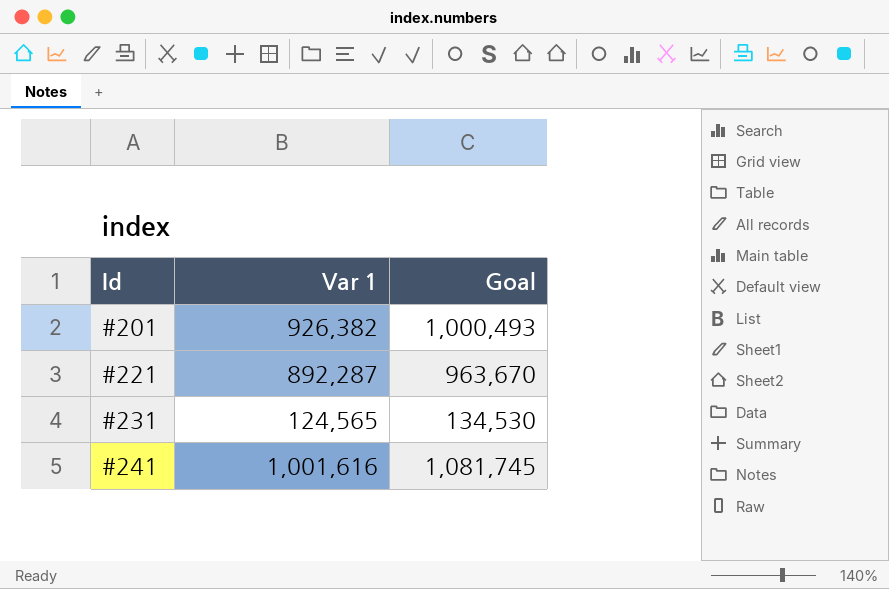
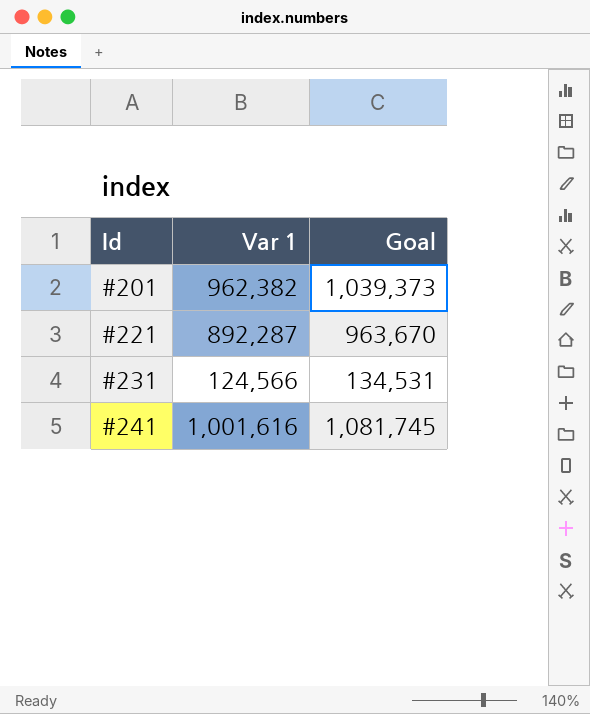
#201 | Var 1: 926,382 -> 962,382
#201 | Goal: 1,000,493 -> 1,039,373
#231 | Var 1: 124,565 -> 124,566
#231 | Goal: 134,530 -> 134,531

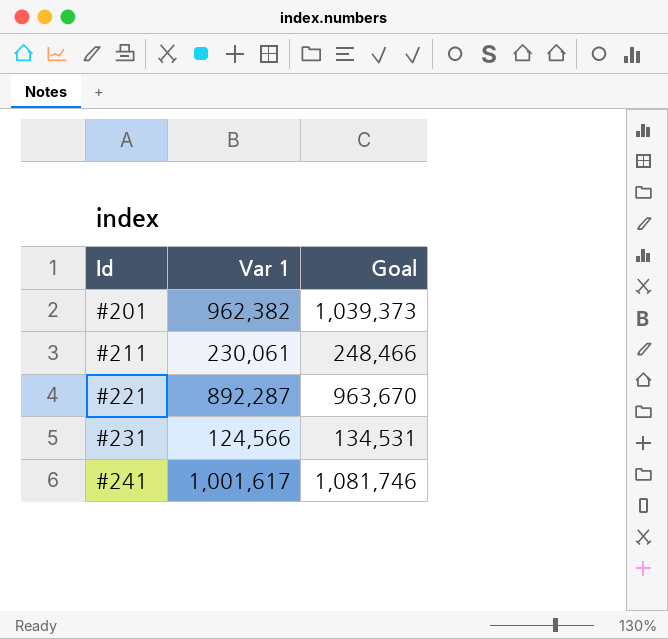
row #211: none -> 230,061 | 248,466
#241 | Var 1: 1,001,616 -> 1,001,617
#241 | Goal: 1,081,745 -> 1,081,746

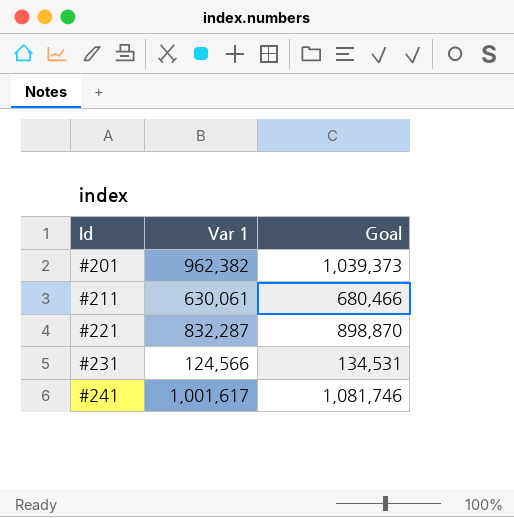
#211 | Var 1: 230,061 -> 630,061
#211 | Goal: 248,466 -> 680,466
#221 | Var 1: 892,287 -> 832,287
#221 | Goal: 963,670 -> 898,870

